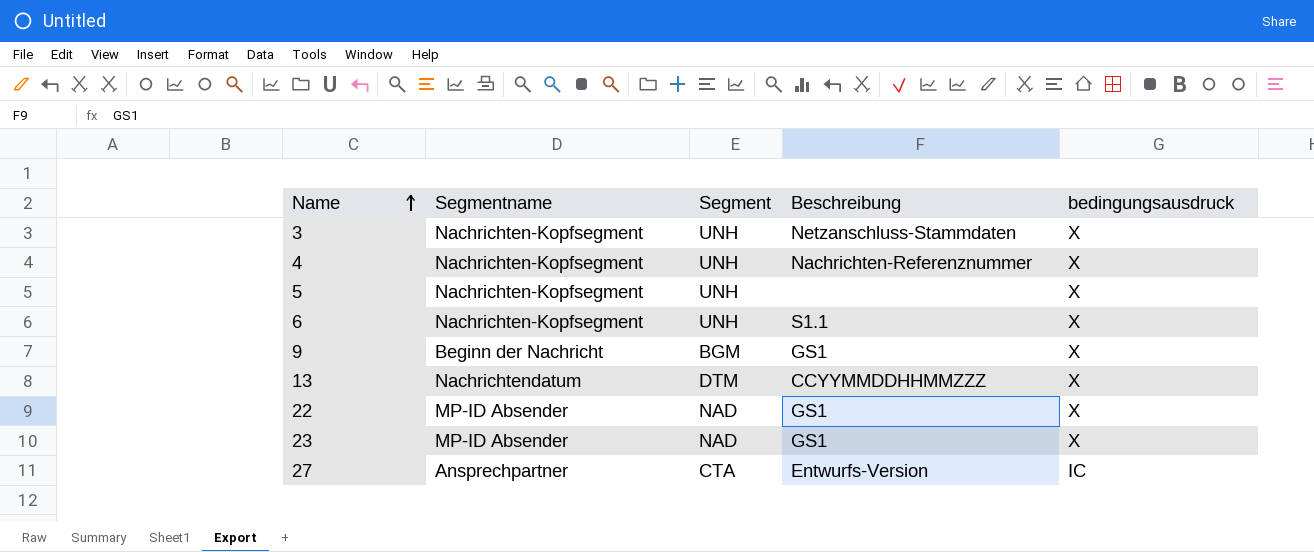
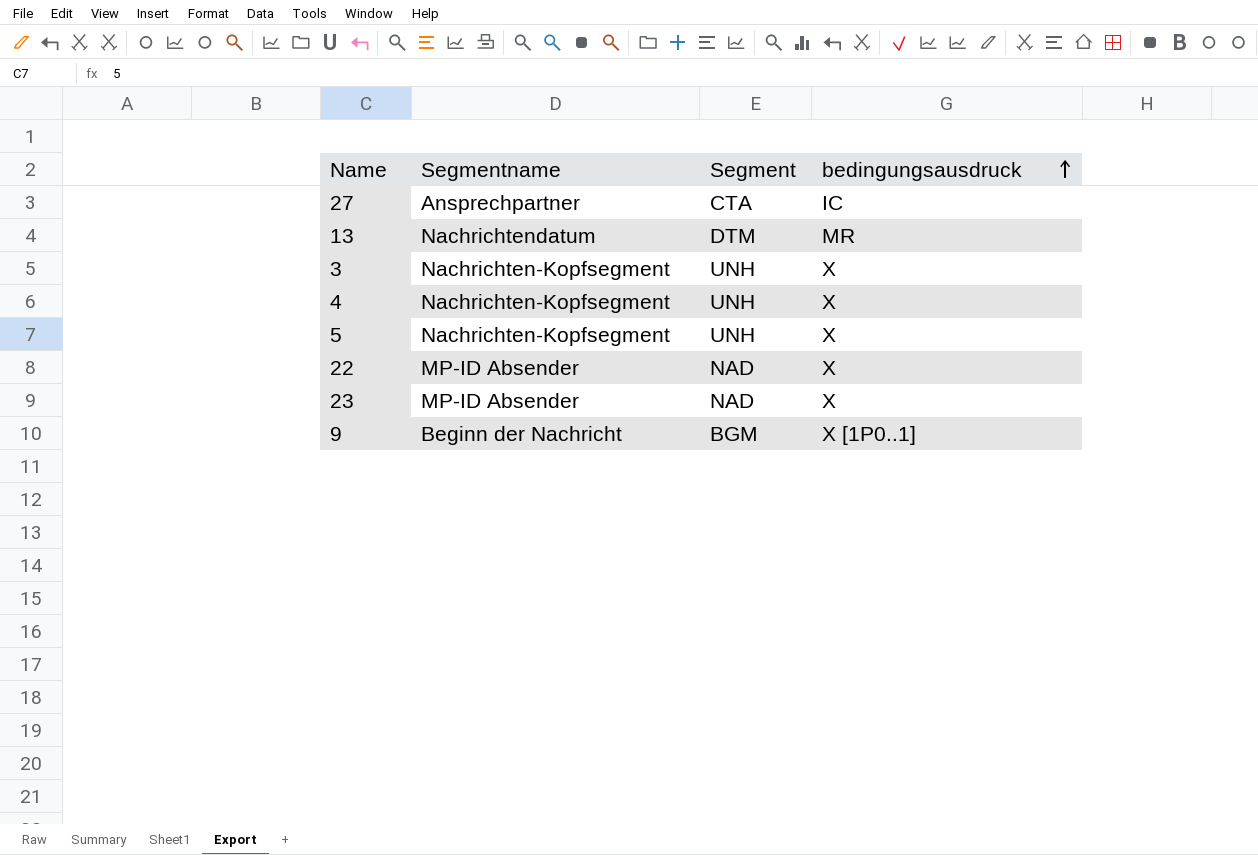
row order: Name ascending -> bedingungsausdruck ascending
column Beschreibung | position: 4 -> none
row 6: Nachrichten-Kopfsegment | UNH | S1.1 | X -> none
13 | bedingungsausdruck: X -> MR
9 | bedingungsausdruck: X -> X [1P0..1]

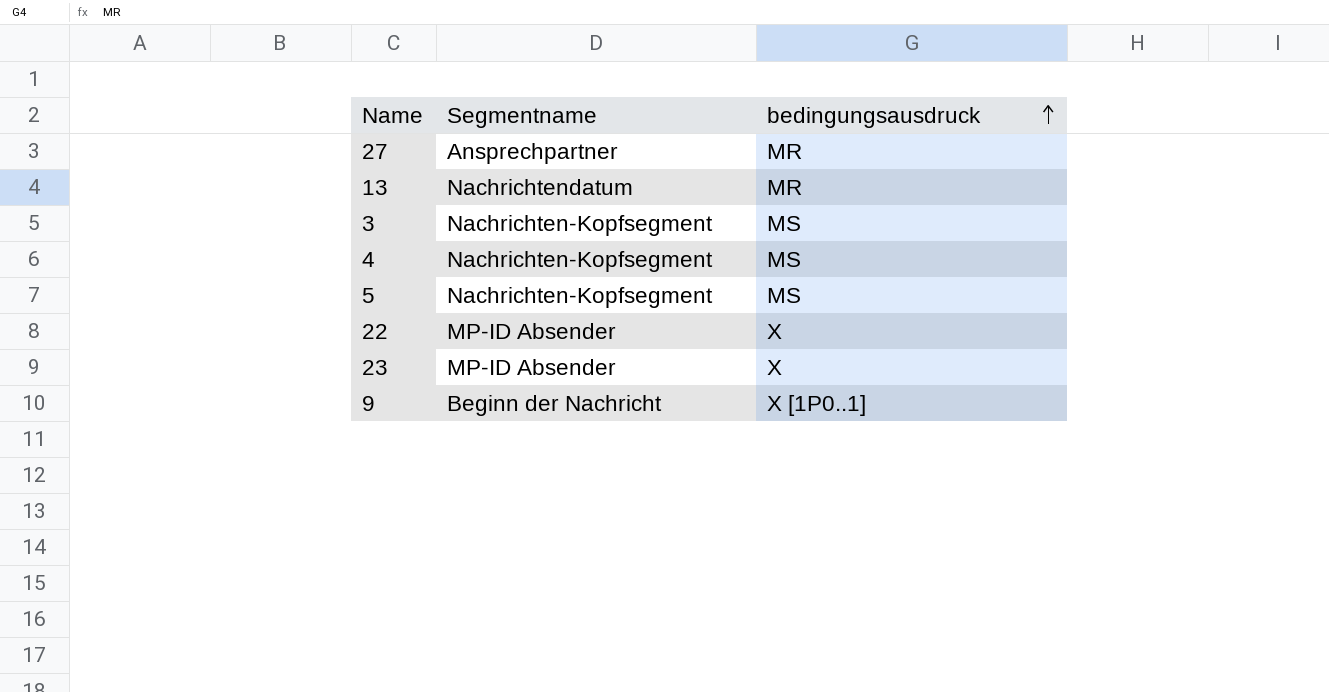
column Segment | position: 3 -> none
27 | bedingungsausdruck: IC -> MR
3 | bedingungsausdruck: X -> MS
4 | bedingungsausdruck: X -> MS
5 | bedingungsausdruck: X -> MS

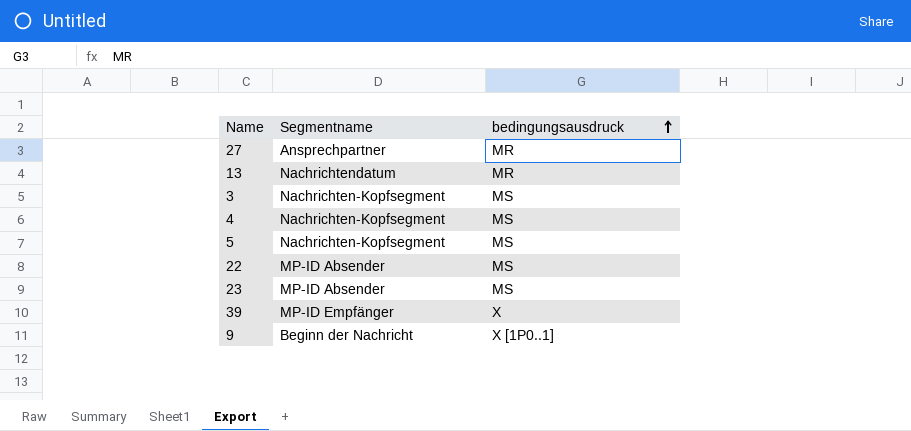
22 | bedingungsausdruck: X -> MS
23 | bedingungsausdruck: X -> MS
row 39: none -> MP-ID Empfänger | X

